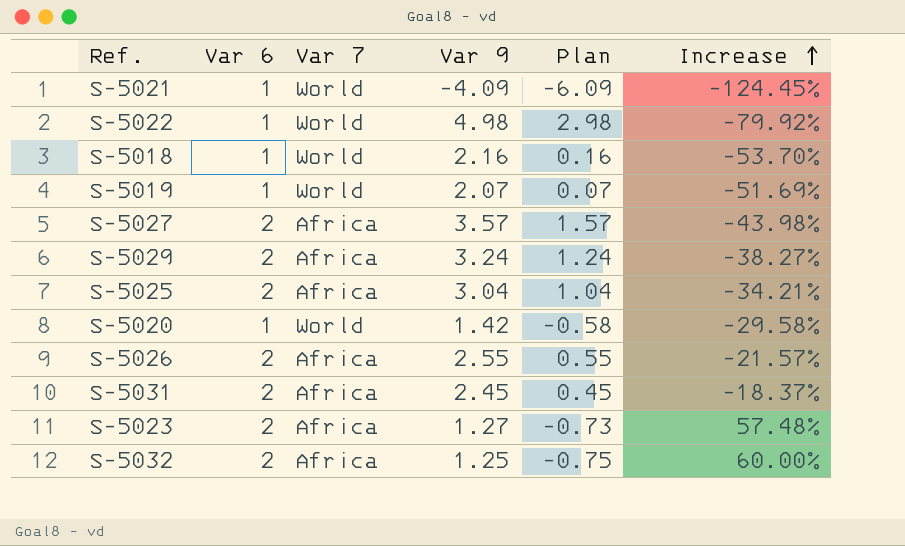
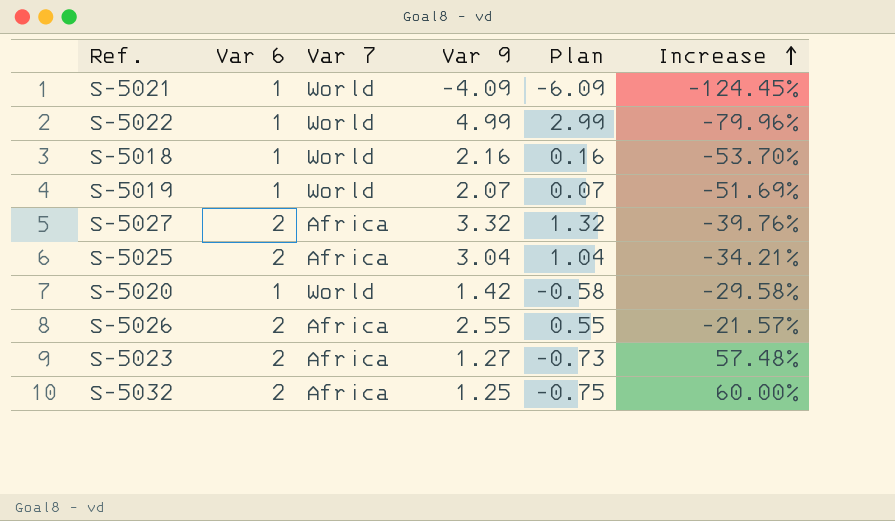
row S-5029: 2 | Africa | 3.24 | 1.24 | -38.27% -> none
row S-5031: 2 | Africa | 2.45 | 0.45 | -18.37% -> none
S-5022 | Var 9: 4.98 -> 4.99
S-5022 | Plan: 2.98 -> 2.99
S-5022 | Increase: -79.92% -> -79.96%
S-5027 | Var 9: 3.57 -> 3.32
S-5027 | Plan: 1.57 -> 1.32
S-5027 | Increase: -43.98% -> -39.76%

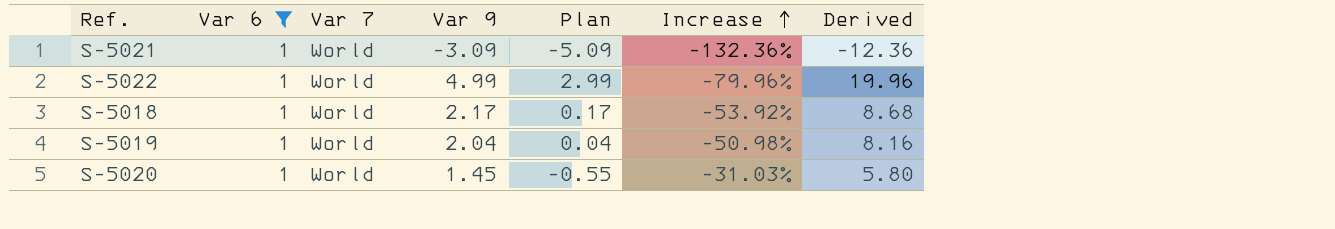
filter: none -> Var 6 = 1
column Derived | formula: none -> [Var 9] * 4
S-5021 | Var 9: -4.09 -> -3.09
S-5021 | Plan: -6.09 -> -5.09
S-5021 | Increase: -124.45% -> -132.36%
S-5018 | Var 9: 2.16 -> 2.17
S-5018 | Plan: 0.16 -> 0.17
S-5018 | Increase: -53.70% -> -53.92%
S-5019 | Var 9: 2.07 -> 2.04
S-5019 | Plan: 0.07 -> 0.04
S-5019 | Increase: -51.69% -> -50.98%
S-5020 | Var 9: 1.42 -> 1.45
S-5020 | Plan: -0.58 -> -0.55
S-5020 | Increase: -29.58% -> -31.03%

